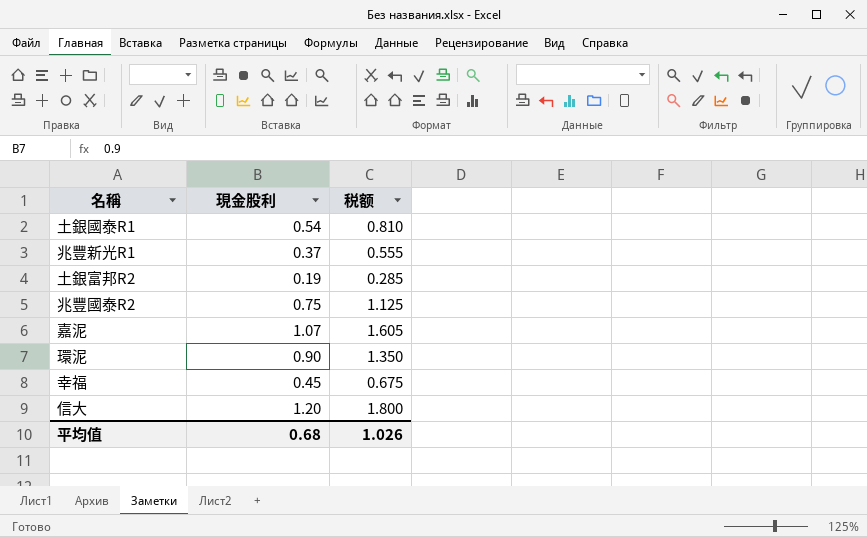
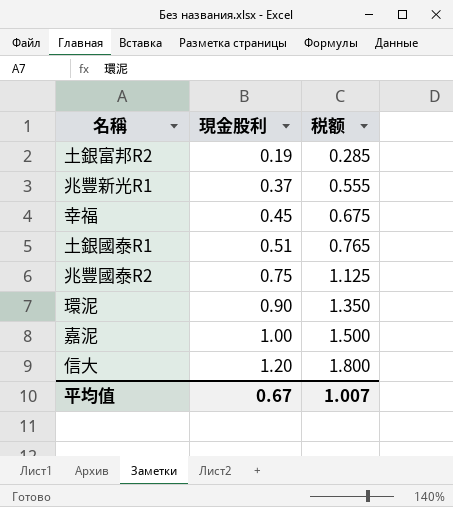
row order: none -> 現金股利 ascending
土銀國泰R1 | 現金股利: 0.54 -> 0.51
土銀國泰R1 | 税额: 0.810 -> 0.765
嘉泥 | 現金股利: 1.07 -> 1.00
嘉泥 | 税额: 1.605 -> 1.500
平均值 | 現金股利: 0.68 -> 0.67
平均值 | 税额: 1.026 -> 1.007

